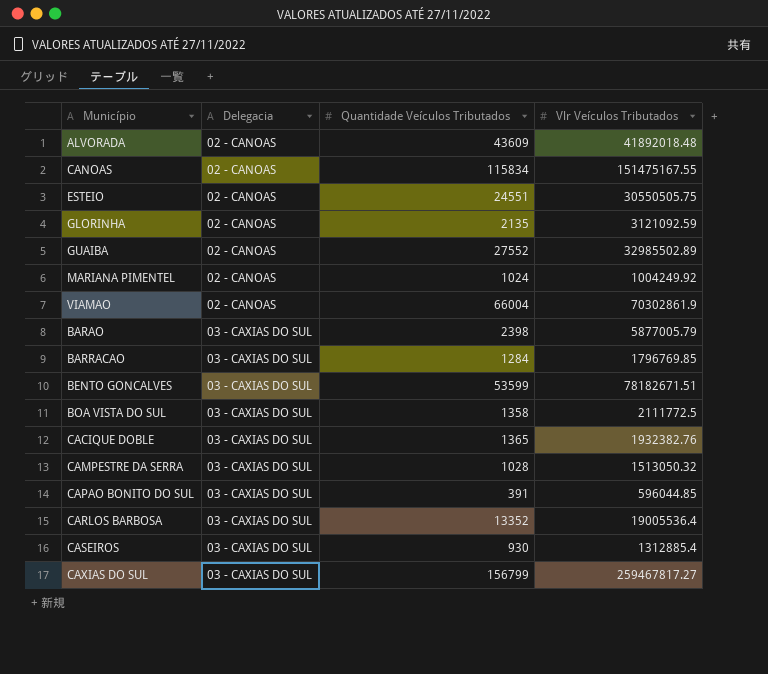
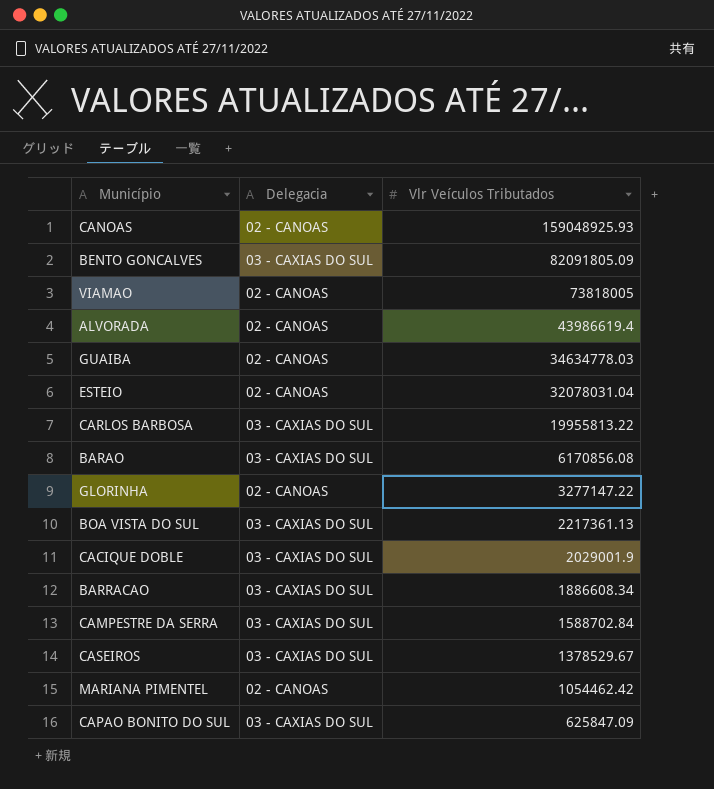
row order: Delegacia ascending -> Vlr Veículos Tributados descending
column Quantidade Veículos Tributados | position: 3 -> none
row CAXIAS DO SUL: 03 - CAXIAS DO SUL | 156799 | 259467817.27 -> none
CANOAS | Vlr Veículos Tributados: 151475167.55 -> 159048925.93
BENTO GONCALVES | Vlr Veículos Tributados: 78182671.51 -> 82091805.09
VIAMAO | Vlr Veículos Tributados: 70302861.9 -> 73818005
ALVORADA | Vlr Veículos Tributados: 41892018.48 -> 43986619.4
GUAIBA | Vlr Veículos Tributados: 32985502.89 -> 34634778.03
ESTEIO | Vlr Veículos Tributados: 30550505.75 -> 32078031.04
CARLOS BARBOSA | Vlr Veículos Tributados: 19005536.4 -> 19955813.22
BARAO | Vlr Veículos Tributados: 5877005.79 -> 6170856.08
GLORINHA | Vlr Veículos Tributados: 3121092.59 -> 3277147.22
BOA VISTA DO SUL | Vlr Veículos Tributados: 2111772.5 -> 2217361.13
CACIQUE DOBLE | Vlr Veículos Tributados: 1932382.76 -> 2029001.9
BARRACAO | Vlr Veículos Tributados: 1796769.85 -> 1886608.34
CAMPESTRE DA SERRA | Vlr Veículos Tributados: 1513050.32 -> 1588702.84
CASEIROS | Vlr Veículos Tributados: 1312885.4 -> 1378529.67
MARIANA PIMENTEL | Vlr Veículos Tributados: 1004249.92 -> 1054462.42
CAPAO BONITO DO SUL | Vlr Veículos Tributados: 596044.85 -> 625847.09

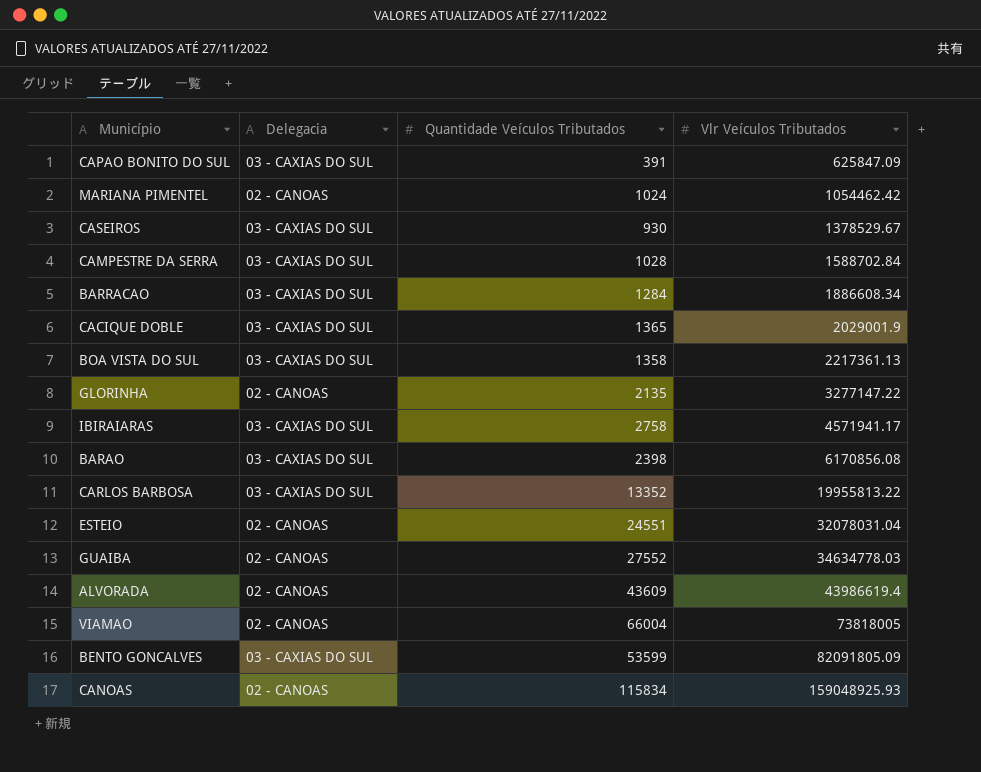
row order: Vlr Veículos Tributados descending -> Vlr Veículos Tributados ascending
column Quantidade Veículos Tributados | position: none -> 3
row IBIRAIARAS: none -> 03 - CAXIAS DO SUL | 2758 | 4571941.17

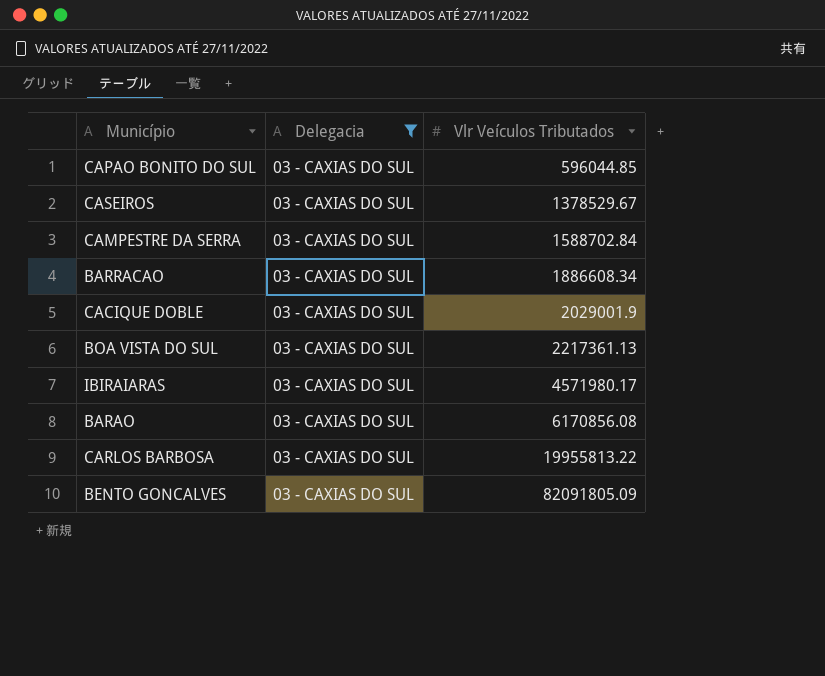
filter: none -> Delegacia = 03 - CAXIAS DO SUL
column Quantidade Veículos Tributados | position: 3 -> none
CAPAO BONITO DO SUL | Vlr Veículos Tributados: 625847.09 -> 596044.85
IBIRAIARAS | Vlr Veículos Tributados: 4571941.17 -> 4571980.17

